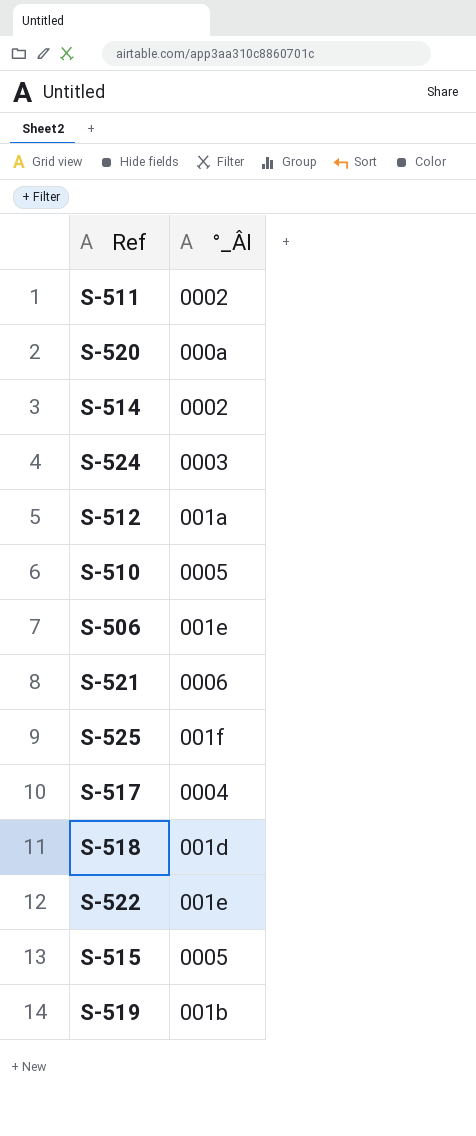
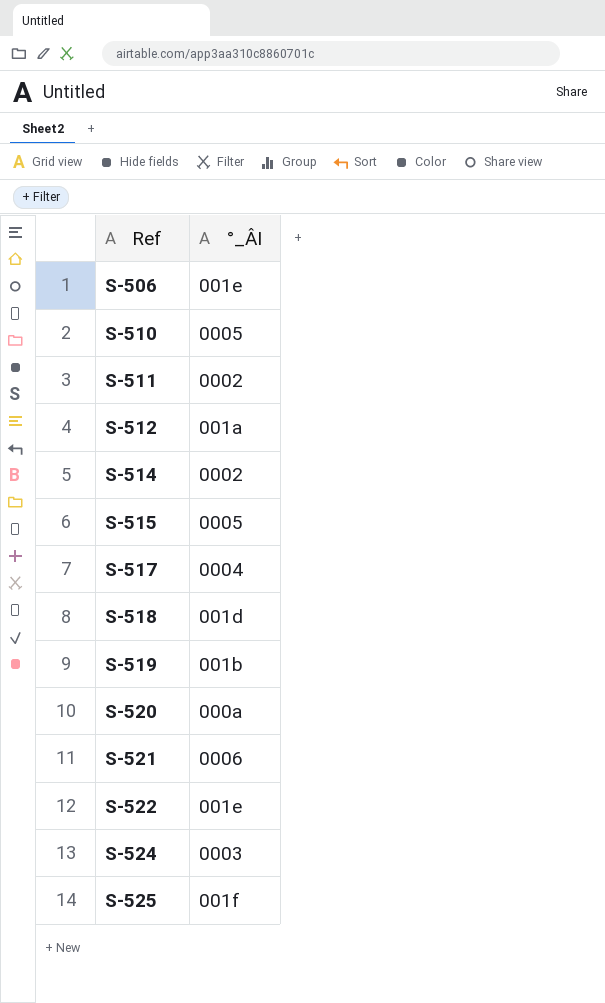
row order: none -> Ref ascending

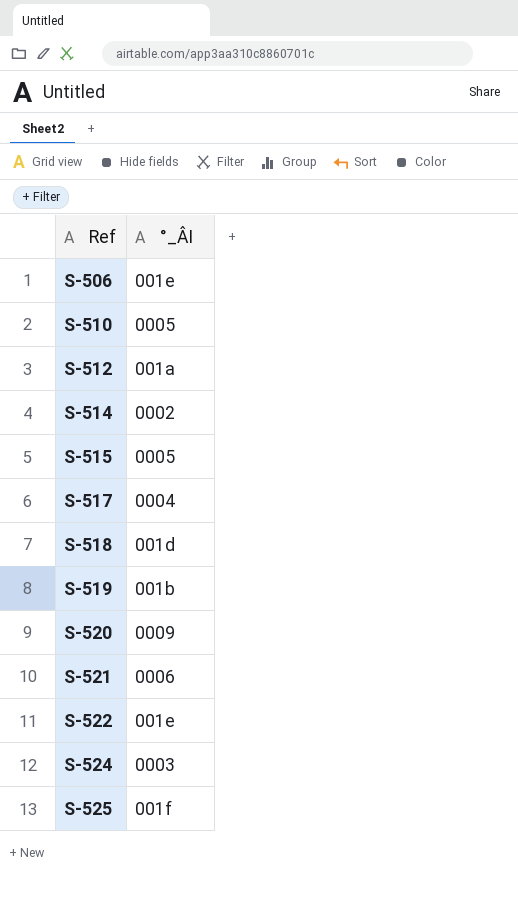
row S-511: 0002 -> none
S-520 | °_ÂI: 000a -> 0009

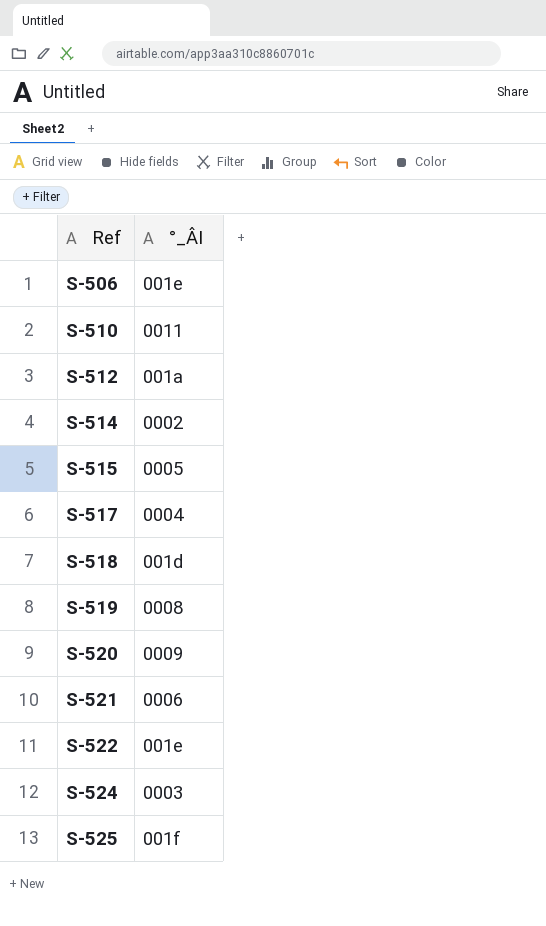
S-510 | °_ÂI: 0005 -> 0011
S-519 | °_ÂI: 001b -> 0008

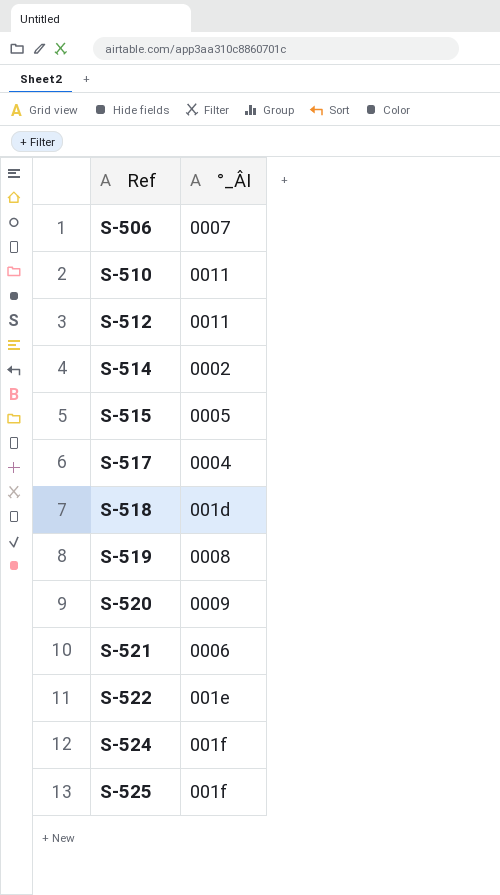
S-506 | °_ÂI: 001e -> 0007
S-512 | °_ÂI: 001a -> 0011
S-524 | °_ÂI: 0003 -> 001f

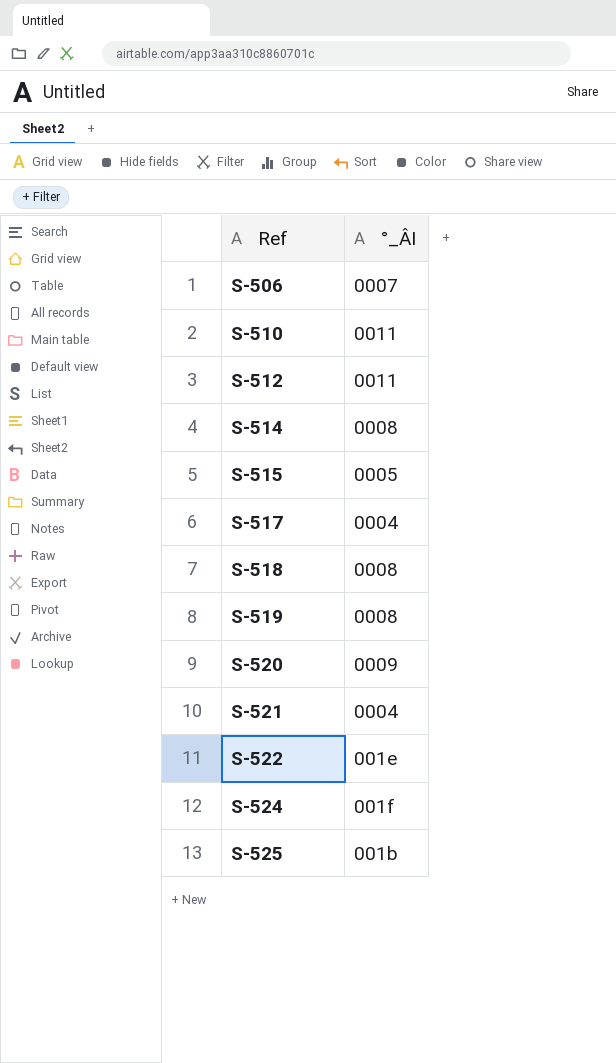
S-514 | °_ÂI: 0002 -> 0008
S-518 | °_ÂI: 001d -> 0008
S-521 | °_ÂI: 0006 -> 0004
S-525 | °_ÂI: 001f -> 001b

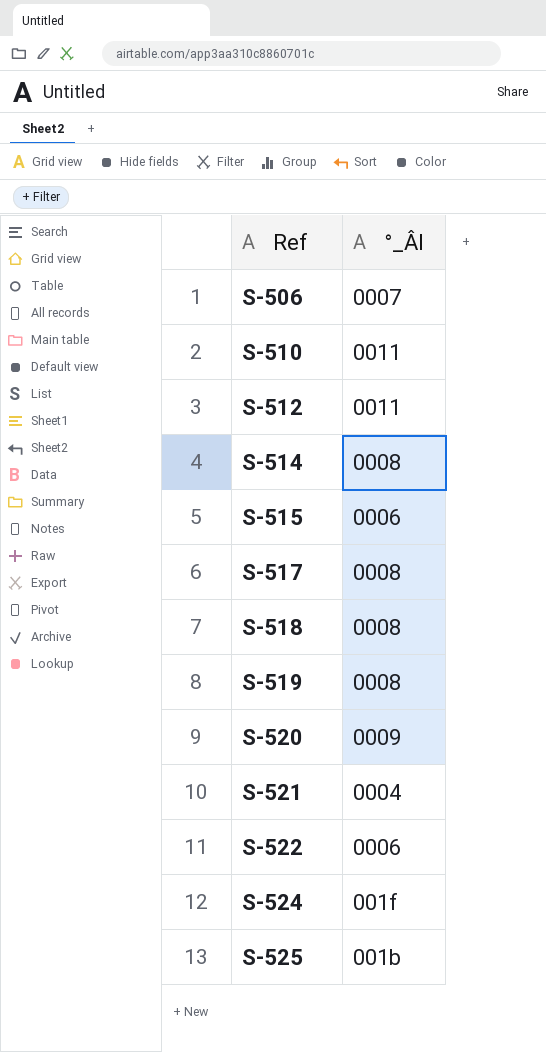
S-515 | °_ÂI: 0005 -> 0006
S-517 | °_ÂI: 0004 -> 0008
S-522 | °_ÂI: 001e -> 0006

